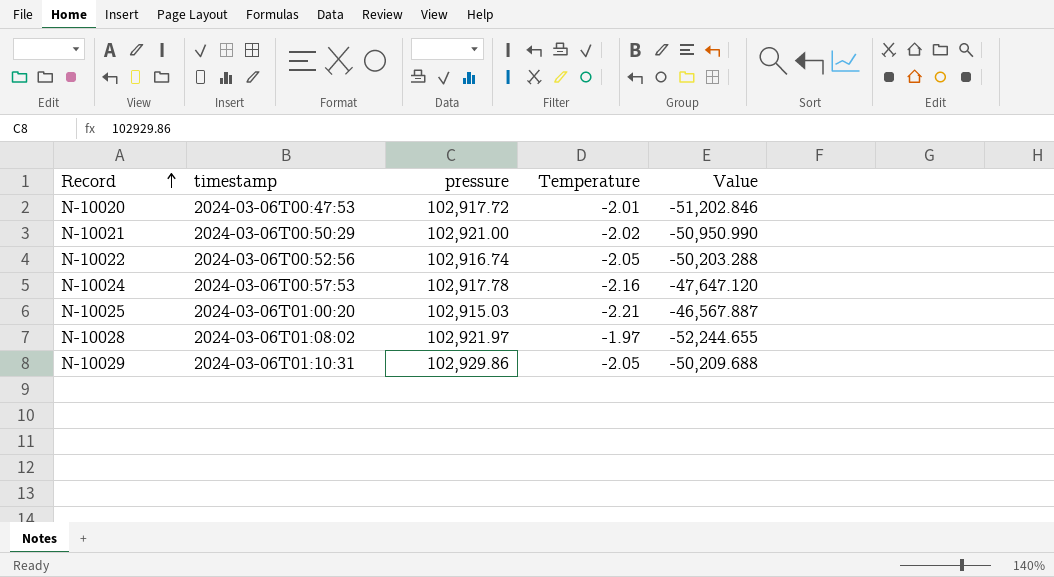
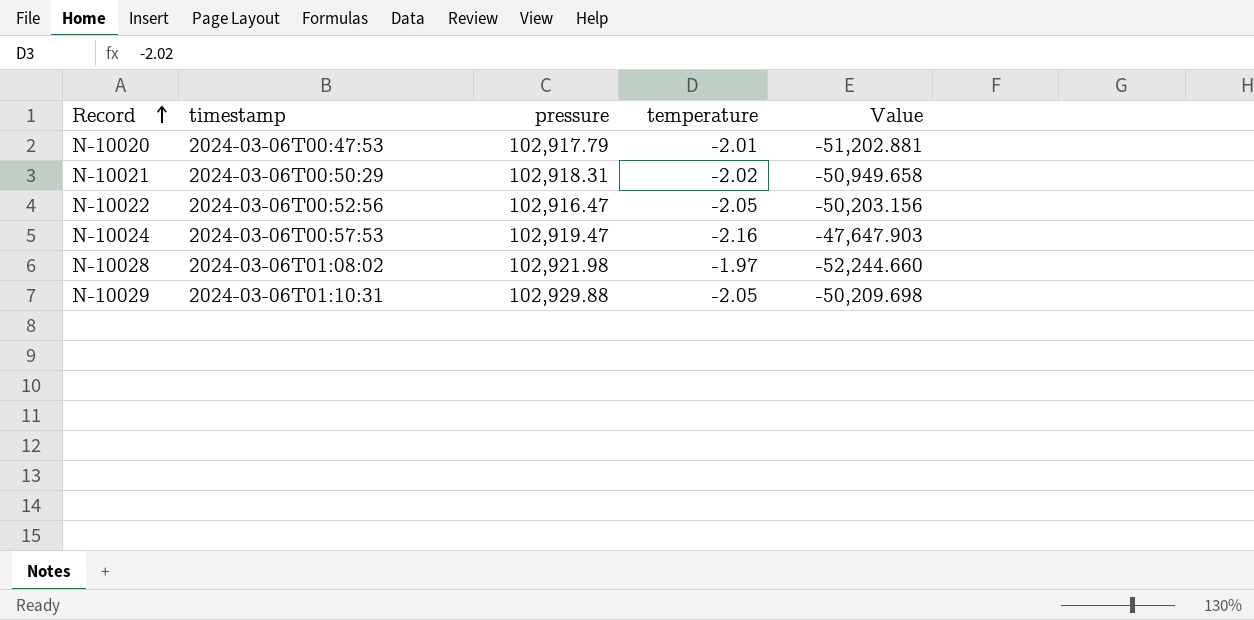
column name: Temperature -> temperature
row N-10025: 2024-03-06T01:00:20 | 102,915.03 | -2.21 | -46,567.887 -> none
N-10020 | pressure: 102,917.72 -> 102,917.79
N-10020 | Value: -51,202.846 -> -51,202.881
N-10021 | pressure: 102,921.00 -> 102,918.31
N-10021 | Value: -50,950.990 -> -50,949.658
N-10022 | pressure: 102,916.74 -> 102,916.47
N-10022 | Value: -50,203.288 -> -50,203.156
N-10024 | pressure: 102,917.78 -> 102,919.47
N-10024 | Value: -47,647.120 -> -47,647.903
N-10028 | pressure: 102,921.97 -> 102,921.98
N-10028 | Value: -52,244.655 -> -52,244.660
N-10029 | pressure: 102,929.86 -> 102,929.88
N-10029 | Value: -50,209.688 -> -50,209.698

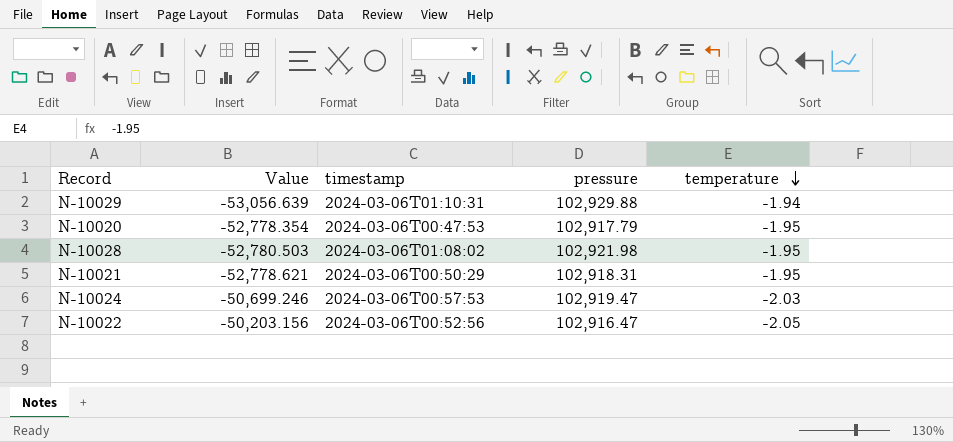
row order: Record ascending -> temperature descending
column Value | position: 5 -> 2
N-10029 | Value: -50,209.698 -> -53,056.639
N-10029 | temperature: -2.05 -> -1.94
N-10020 | Value: -51,202.881 -> -52,778.354
N-10020 | temperature: -2.01 -> -1.95
N-10028 | Value: -52,244.660 -> -52,780.503
N-10028 | temperature: -1.97 -> -1.95
N-10021 | Value: -50,949.658 -> -52,778.621
N-10021 | temperature: -2.02 -> -1.95
N-10024 | Value: -47,647.903 -> -50,699.246
N-10024 | temperature: -2.16 -> -2.03

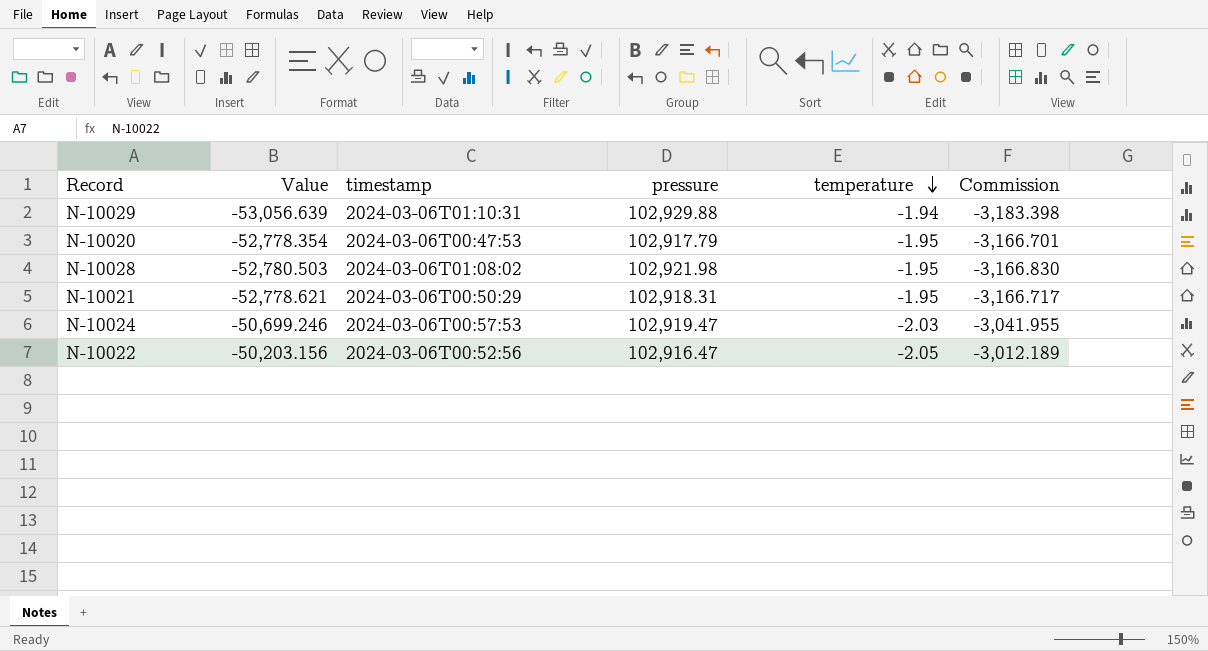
column Commission | formula: none -> [Value] * 0.06

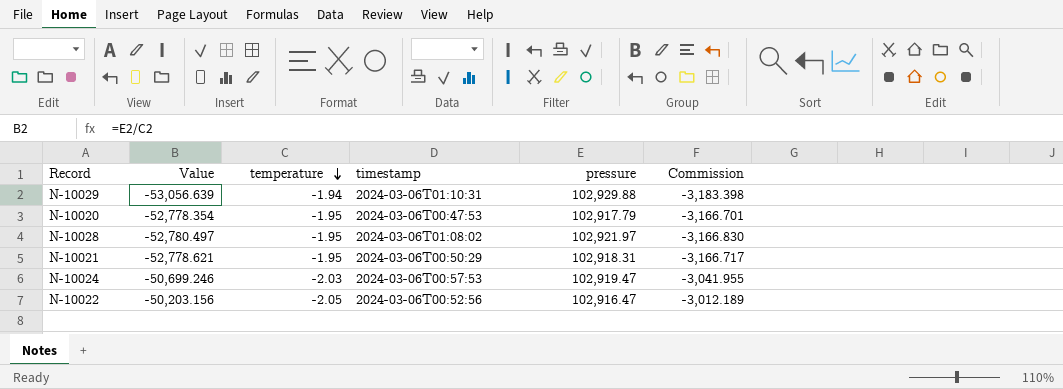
column temperature | position: 5 -> 3
N-10028 | Value: -52,780.503 -> -52,780.497
N-10028 | pressure: 102,921.98 -> 102,921.97

